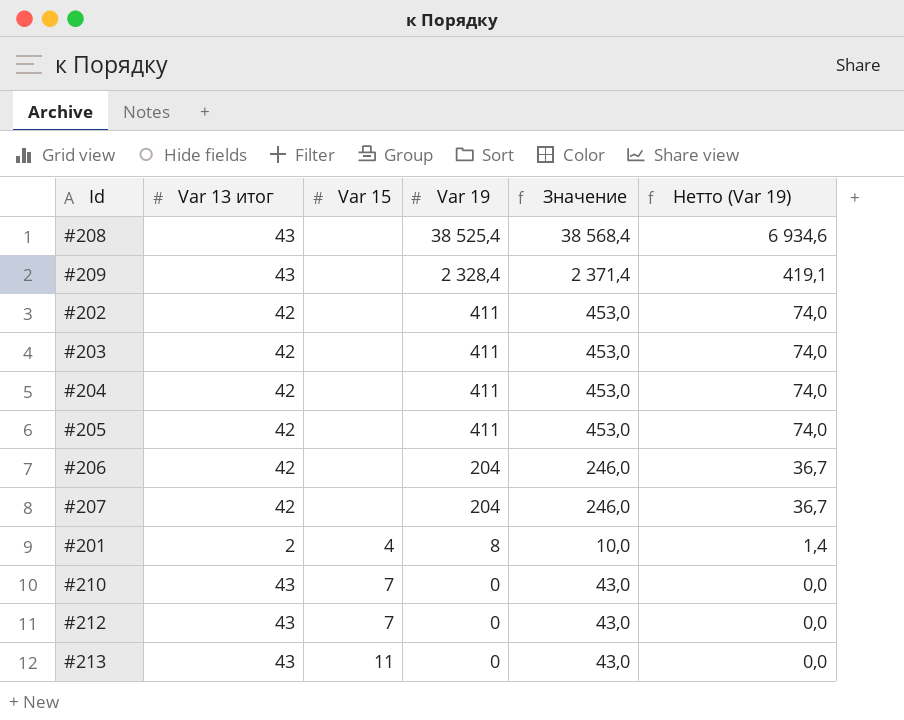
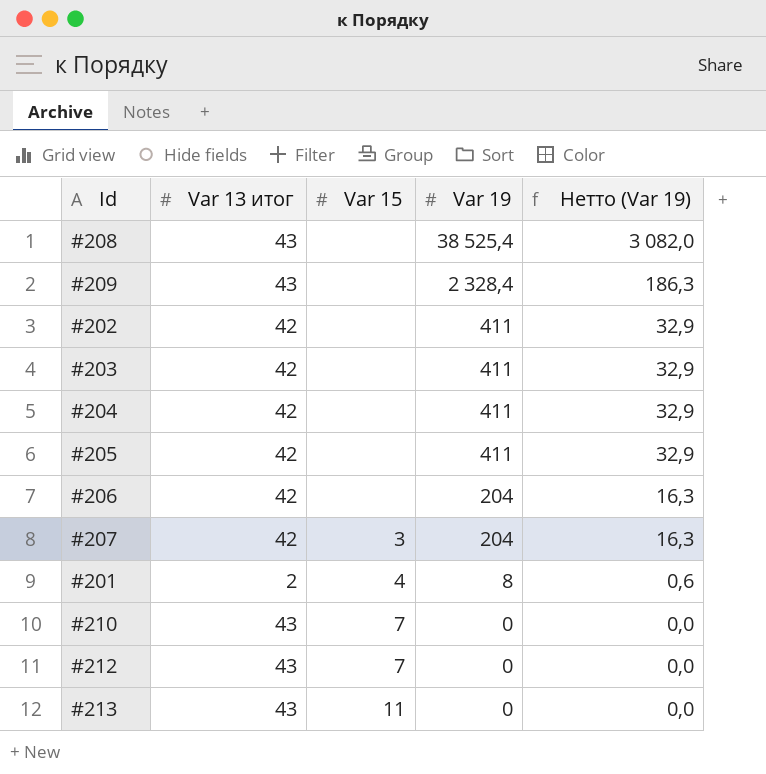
column Значение | formula: [Var 13 итог] + [Var 19] -> none
column Нетто (Var 19) | formula: [Var 19] * 0,18 -> [Var 19] * 0,08
#207 | Var 15: none -> 3

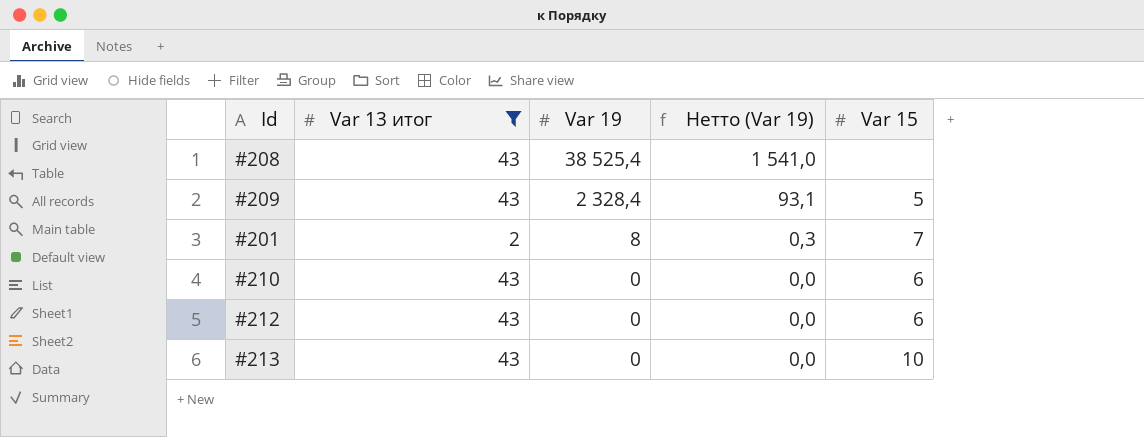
filter: none -> Var 13 итог != 42
column Нетто (Var 19) | formula: [Var 19] * 0,08 -> [Var 19] * 0,04
column Var 15 | position: 3 -> 5
#209 | Var 15: none -> 5
#201 | Var 15: 4 -> 7
#210 | Var 15: 7 -> 6
#212 | Var 15: 7 -> 6
#213 | Var 15: 11 -> 10

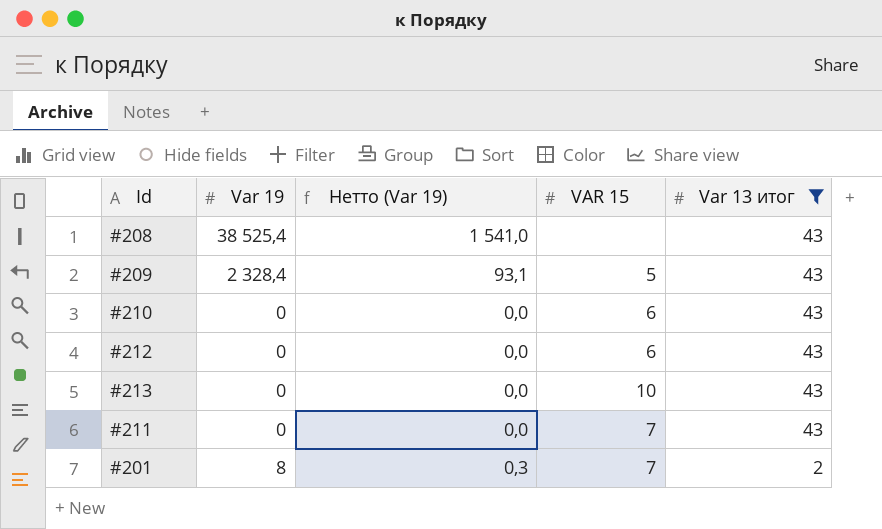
row order: Var 19 descending -> Var 13 итог descending
column name: Var 15 -> VAR 15
column Var 13 итог | position: 2 -> 5
row #211: none -> 0 | 0,0 | 7 | 43

